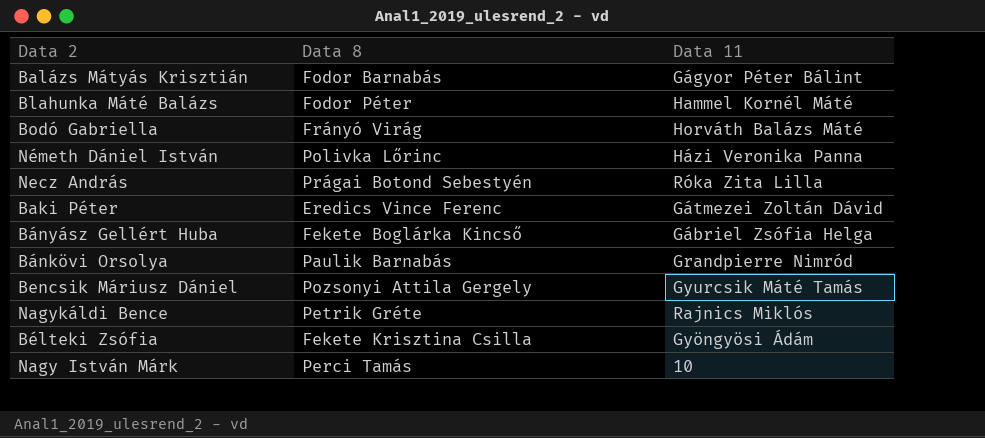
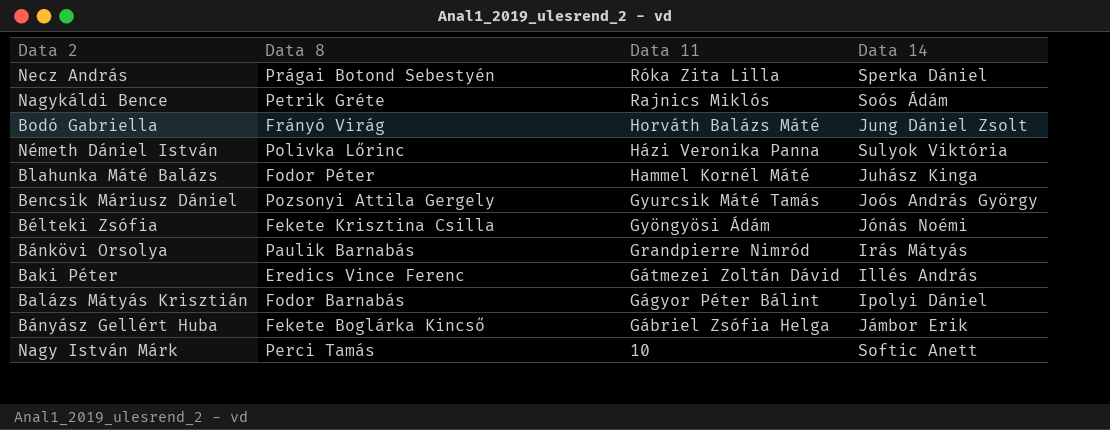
row order: none -> Data 11 descending
column Data 14 | position: none -> 4

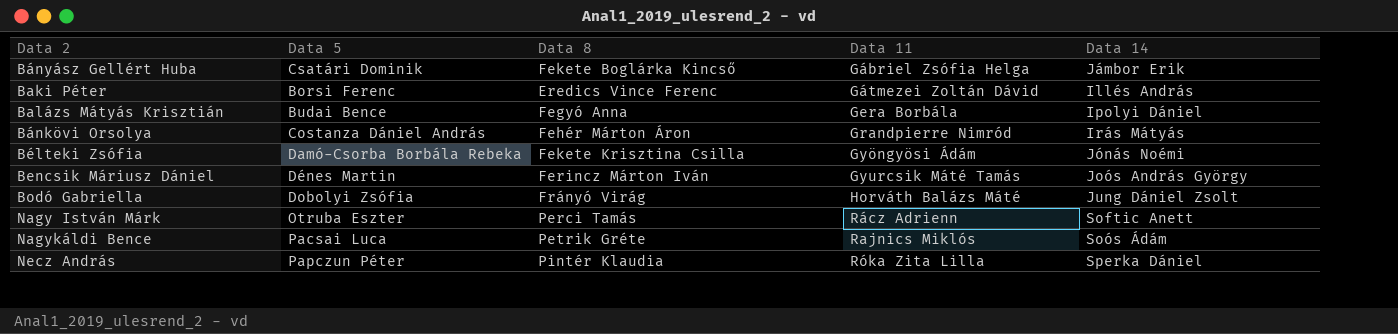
row order: Data 11 descending -> Data 11 ascending
column Data 5 | position: none -> 2
row Németh Dániel István: Polivka Lőrinc | Házi Veronika Panna | Sulyok Viktória -> none
row Blahunka Máté Balázs: Fodor Péter | Hammel Kornél Máté | Juhász Kinga -> none
Balázs Mátyás Krisztián | Data 8: Fodor Barnabás -> Fegyó Anna
Balázs Mátyás Krisztián | Data 11: Gágyor Péter Bálint -> Gera Borbála
Bánkövi Orsolya | Data 8: Paulik Barnabás -> Fehér Márton Áron
Bencsik Máriusz Dániel | Data 8: Pozsonyi Attila Gergely -> Ferincz Márton Iván
Nagy István Márk | Data 11: 10 -> Rácz Adrienn
Necz András | Data 8: Prágai Botond Sebestyén -> Pintér Klaudia

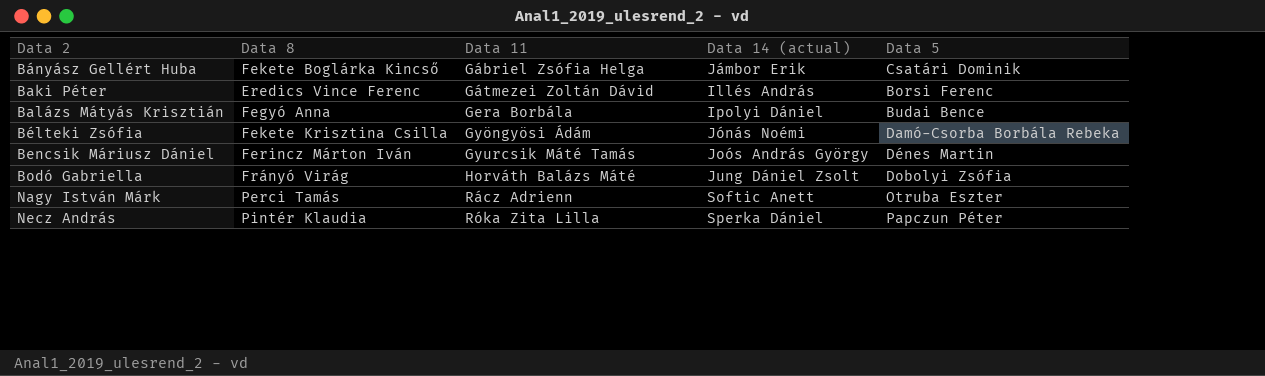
column name: Data 14 -> Data 14 (actual)
column Data 5 | position: 2 -> 5
row Bánkövi Orsolya: Costanza Dániel András | Fehér Márton Áron | Grandpierre Nimród | Irás Mátyás -> none
row Nagykáldi Bence: Pacsai Luca | Petrik Gréte | Rajnics Miklós | Soós Ádám -> none

